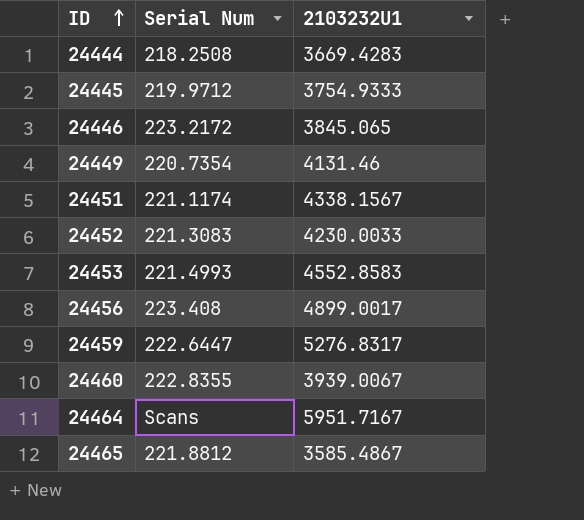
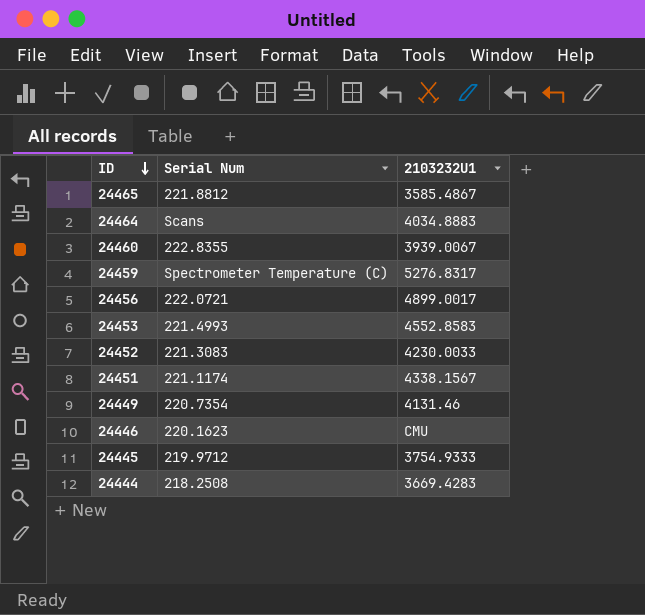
row order: ID ascending -> ID descending
24464 | 2103232U1: 5951.7167 -> 4034.8883
24459 | Serial Num: 222.6447 -> Spectrometer Temperature (C)
24456 | Serial Num: 223.408 -> 222.0721
24446 | Serial Num: 223.2172 -> 220.1623
24446 | 2103232U1: 3845.065 -> CMU

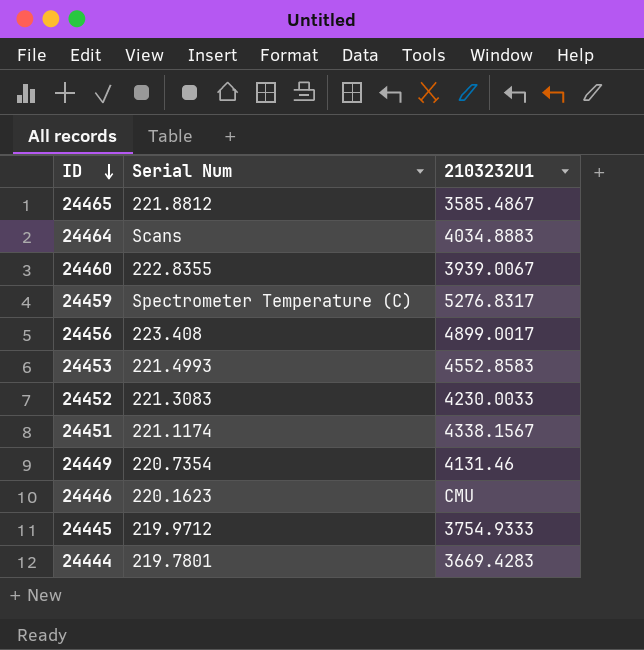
24456 | Serial Num: 222.0721 -> 223.408
24444 | Serial Num: 218.2508 -> 219.7801

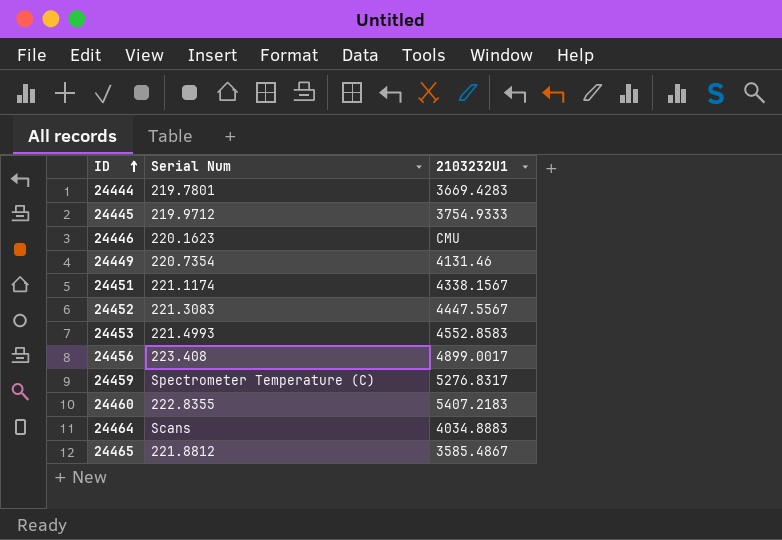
row order: ID descending -> ID ascending
24452 | 2103232U1: 4230.0033 -> 4447.5567
24460 | 2103232U1: 3939.0067 -> 5407.2183

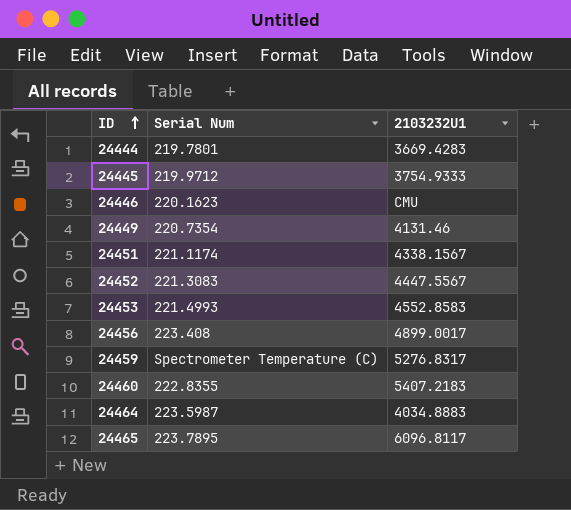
24464 | Serial Num: Scans -> 223.5987
24465 | Serial Num: 221.8812 -> 223.7895
24465 | 2103232U1: 3585.4867 -> 6096.8117

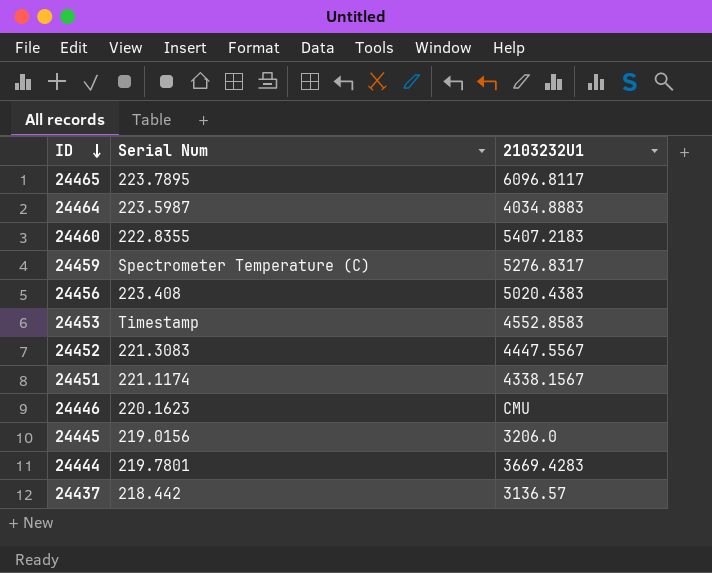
row order: ID ascending -> ID descending
row 24449: 220.7354 | 4131.46 -> none
24456 | 2103232U1: 4899.0017 -> 5020.4383
24453 | Serial Num: 221.4993 -> Timestamp
24445 | Serial Num: 219.9712 -> 219.0156
24445 | 2103232U1: 3754.9333 -> 3206.0
row 24437: none -> 218.442 | 3136.57

